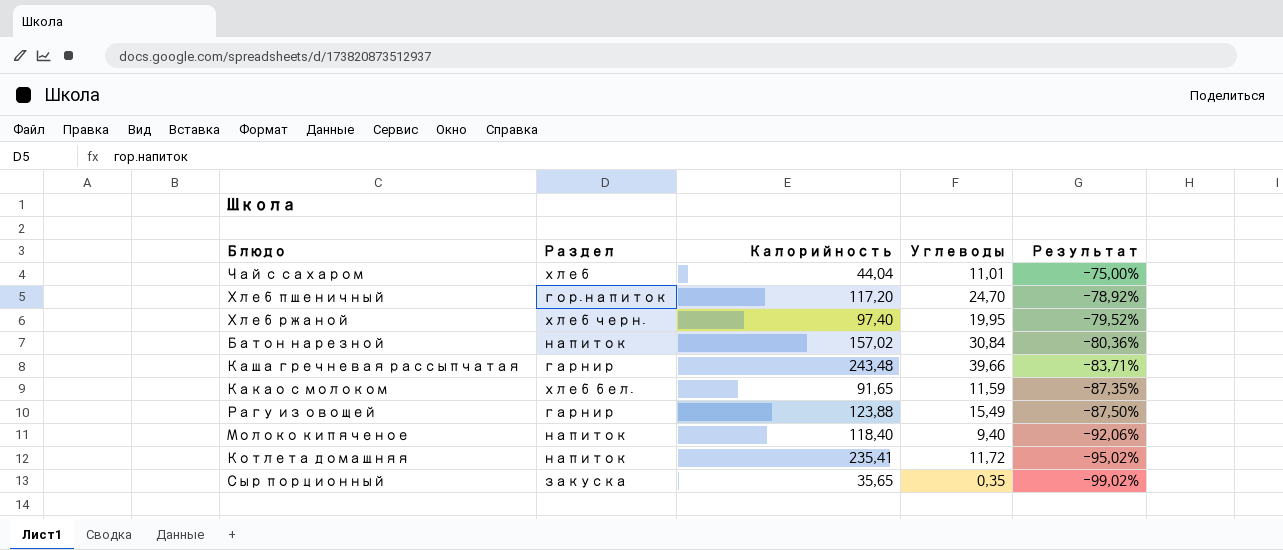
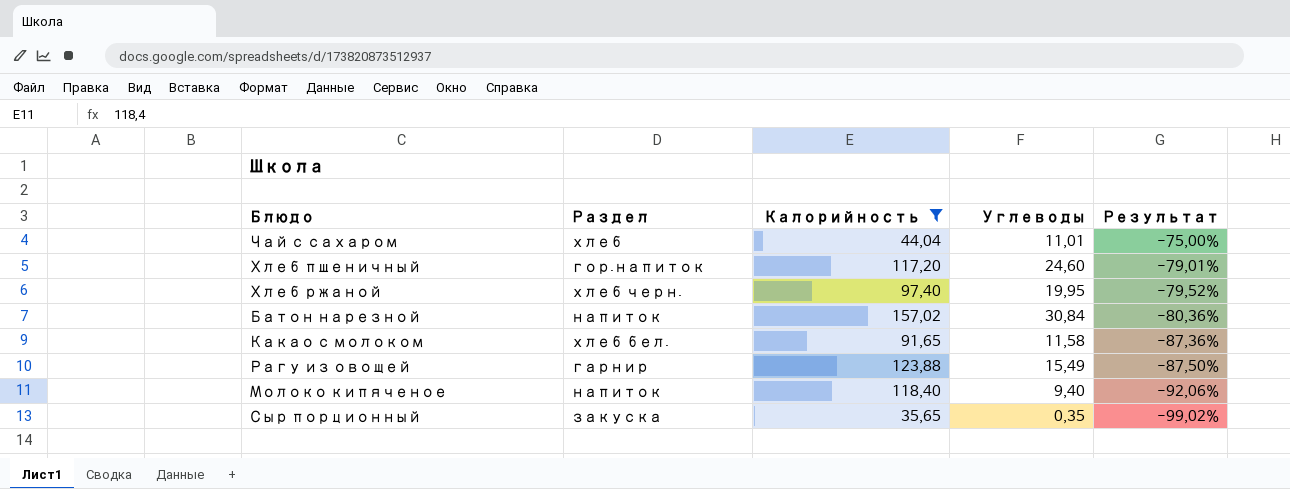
filter: none -> Калорийность <= 157,02
Хлеб пшеничный | Углеводы: 24,70 -> 24,60
Хлеб пшеничный | Результат: -78,92% -> -79,01%
Какао с молоком | Углеводы: 11,59 -> 11,58
Какао с молоком | Результат: -87,35% -> -87,36%

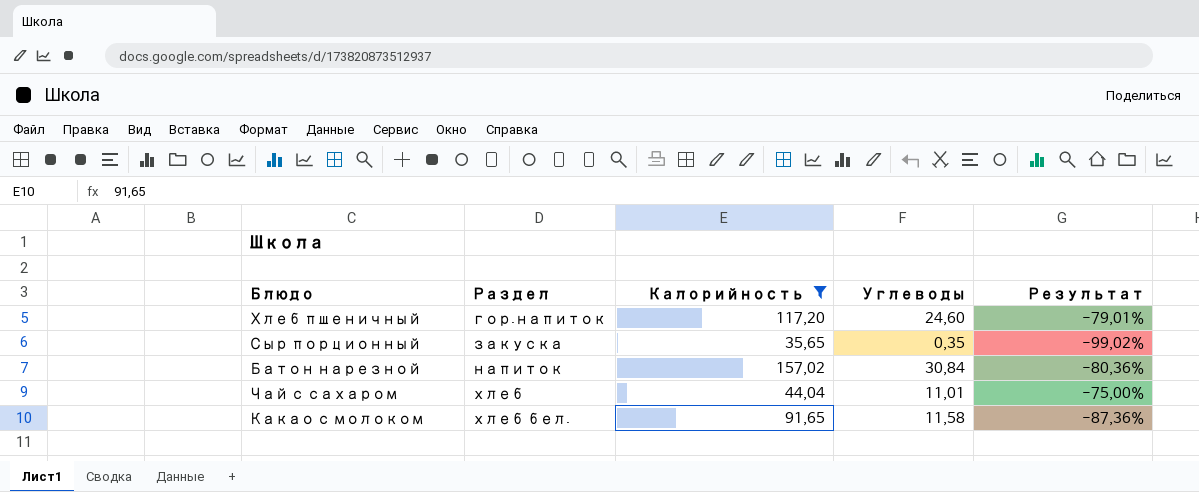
row order: Результат descending -> Раздел ascending
row Хлеб ржаной: хлеб черн. | 97,40 | 19,95 | -79,52% -> none
row Рагу из овощей: гарнир | 123,88 | 15,49 | -87,50% -> none
row Молоко кипяченое: напиток | 118,40 | 9,40 | -92,06% -> none

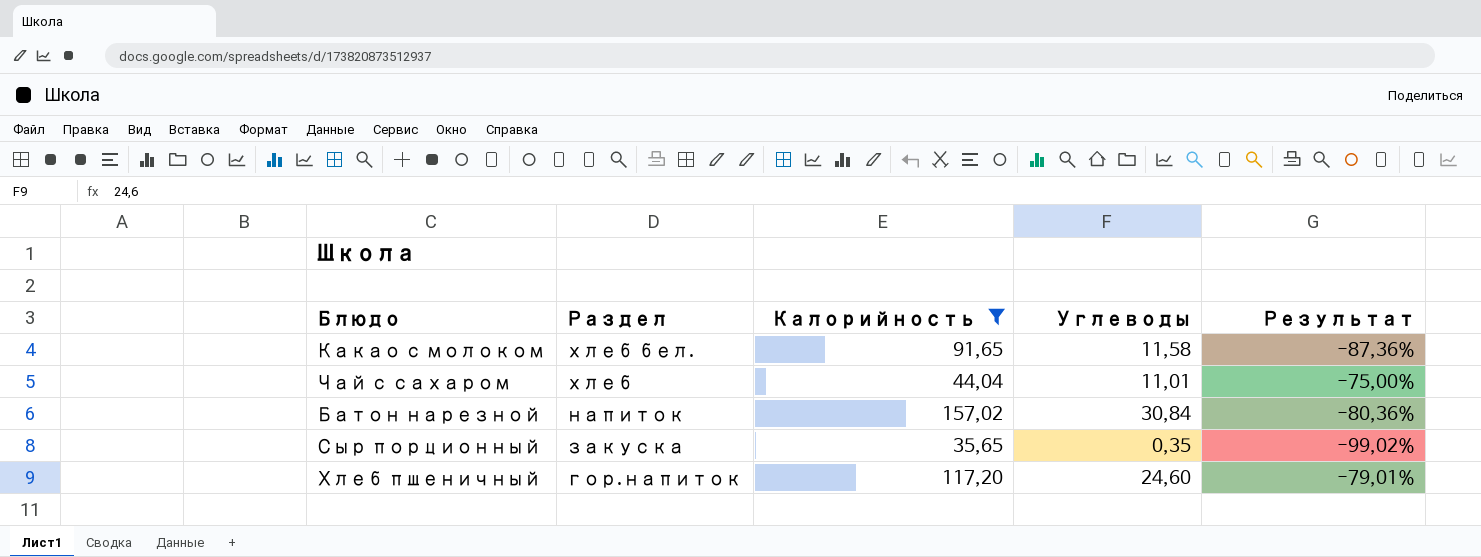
row order: Раздел ascending -> Раздел descending

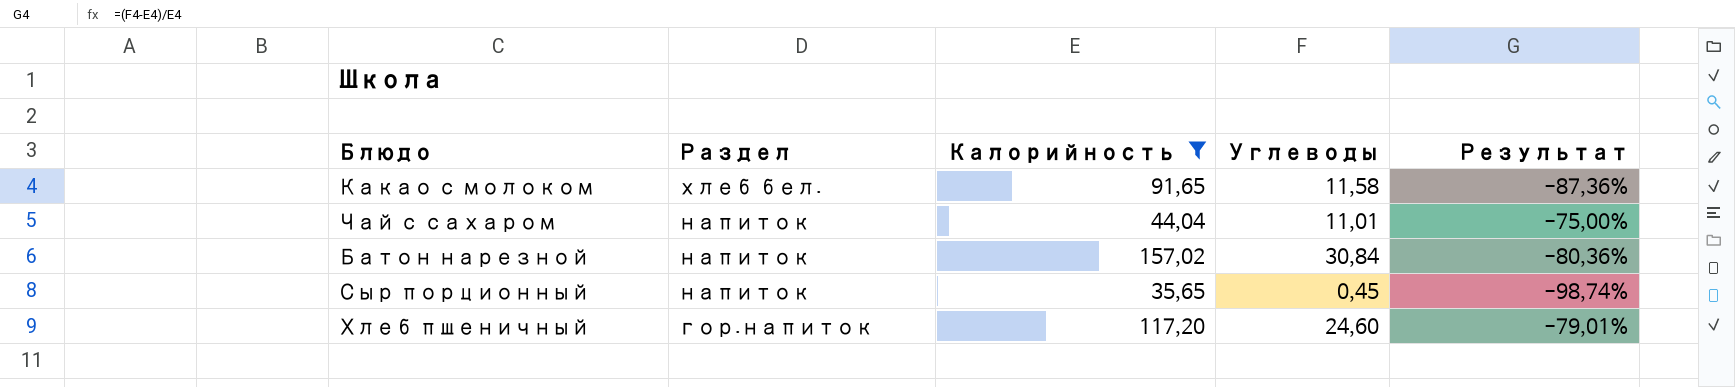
Чай с сахаром | Раздел: хлеб -> напиток
Сыр порционный | Раздел: закуска -> напиток
Сыр порционный | Углеводы: 0,35 -> 0,45
Сыр порционный | Результат: -99,02% -> -98,74%

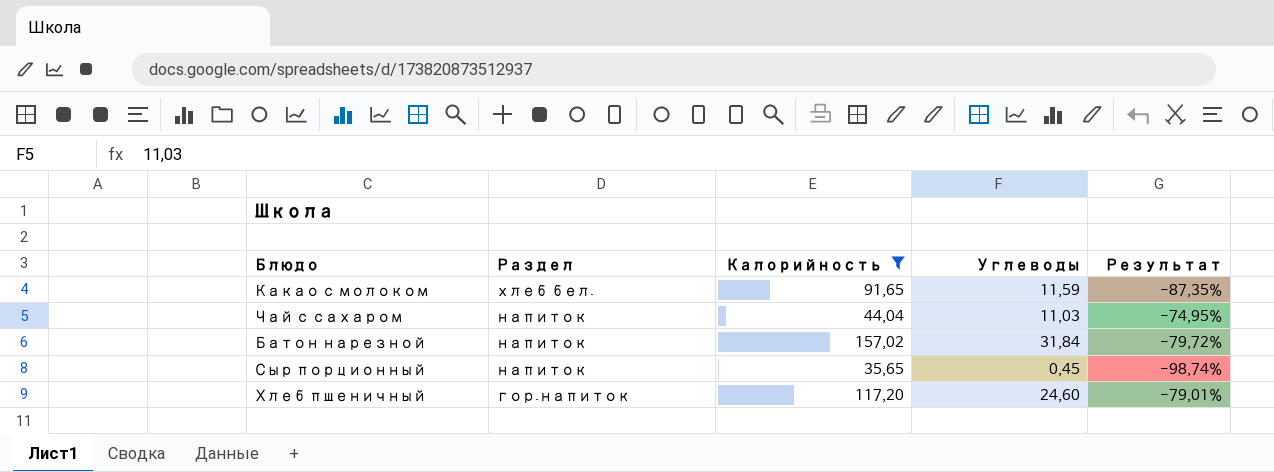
Какао с молоком | Углеводы: 11,58 -> 11,59
Какао с молоком | Результат: -87,36% -> -87,35%
Чай с сахаром | Углеводы: 11,01 -> 11,03
Чай с сахаром | Результат: -75,00% -> -74,95%
Батон нарезной | Углеводы: 30,84 -> 31,84
Батон нарезной | Результат: -80,36% -> -79,72%

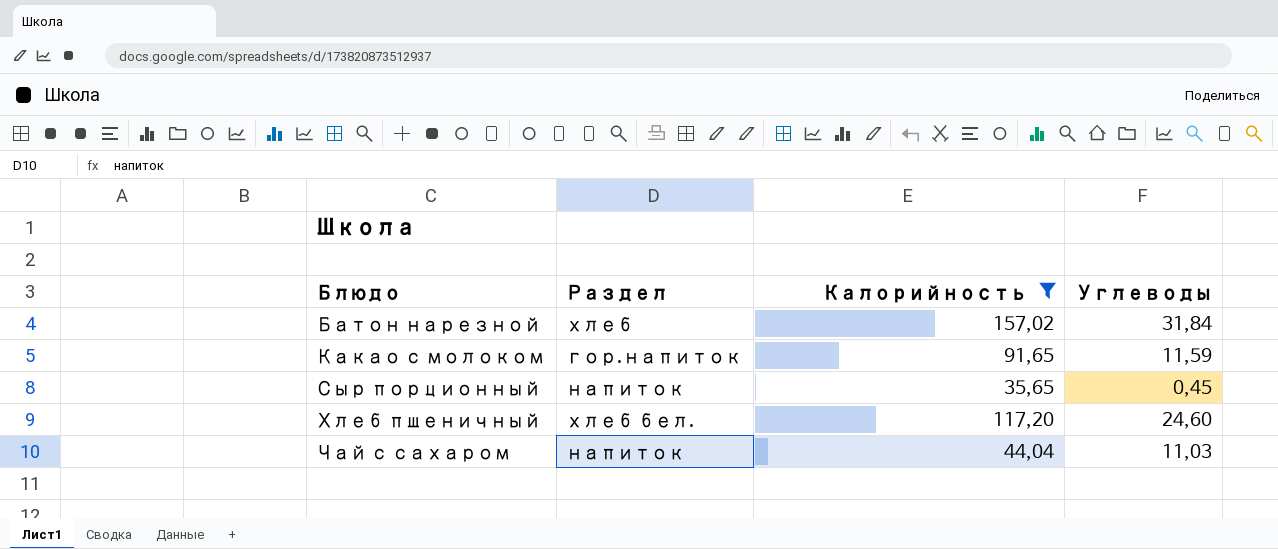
row order: Раздел descending -> Блюдо ascending
column Результат | formula: ([Углеводы] - [Калорийность]) / [Калорийность] -> none
Батон нарезной | Раздел: напиток -> хлеб
Какао с молоком | Раздел: хлеб бел. -> гор.напиток
Хлеб пшеничный | Раздел: гор.напиток -> хлеб бел.

